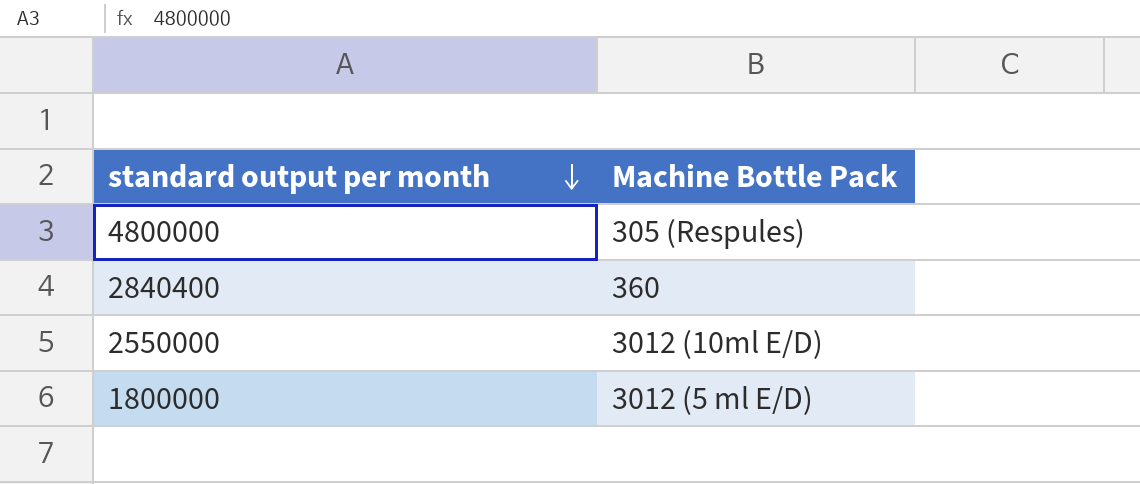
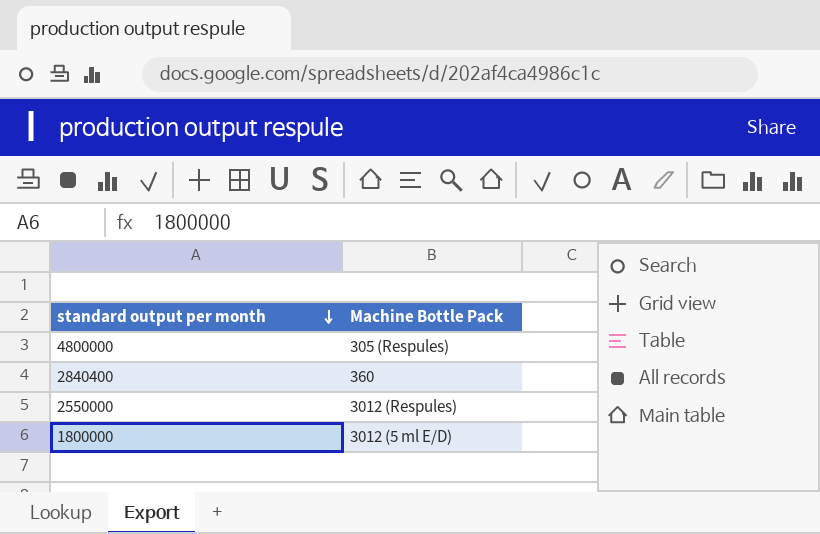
2550000 | Machine Bottle Pack: 3012 (10ml E/D) -> 3012 (Respules)

